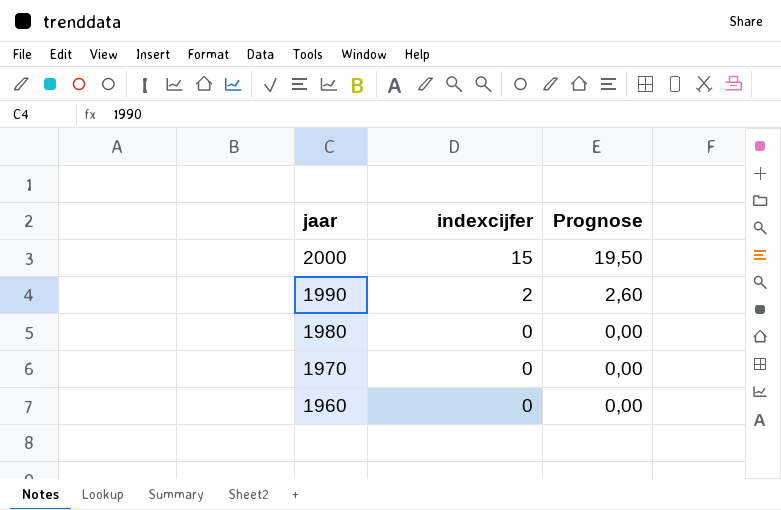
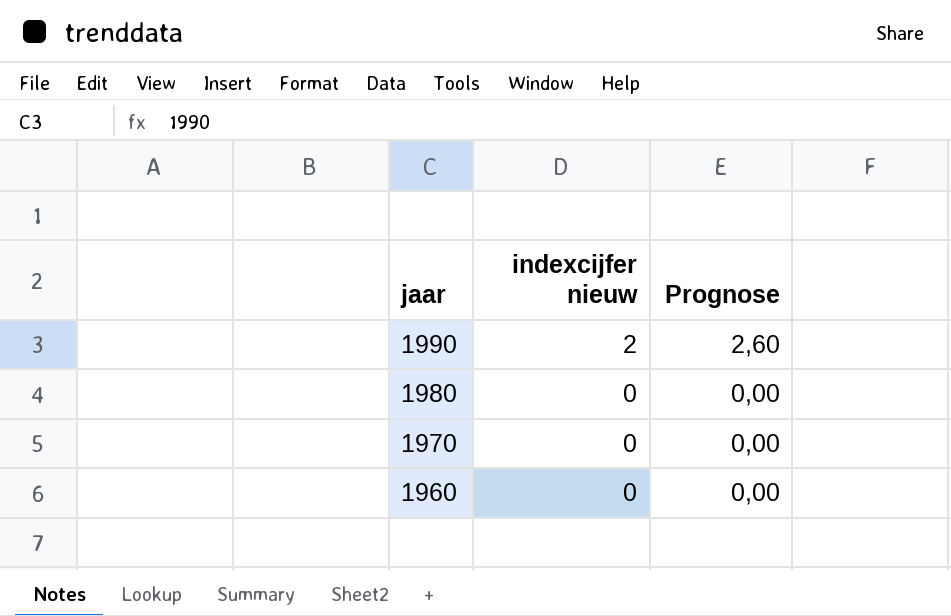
column name: indexcijfer -> indexcijfer nieuw
row 2000: 15 | 19,50 -> none

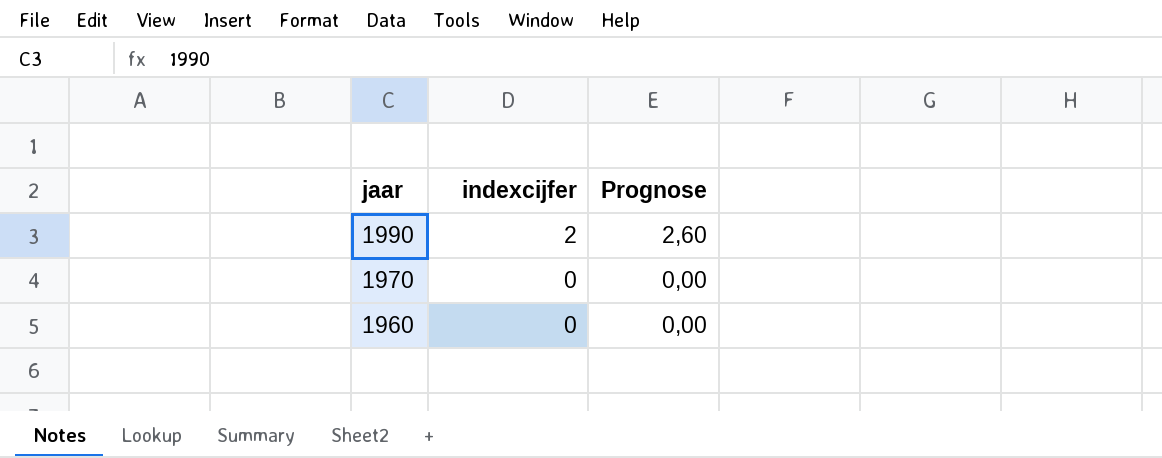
column name: indexcijfer nieuw -> indexcijfer
row 1980: 0 | 0,00 -> none

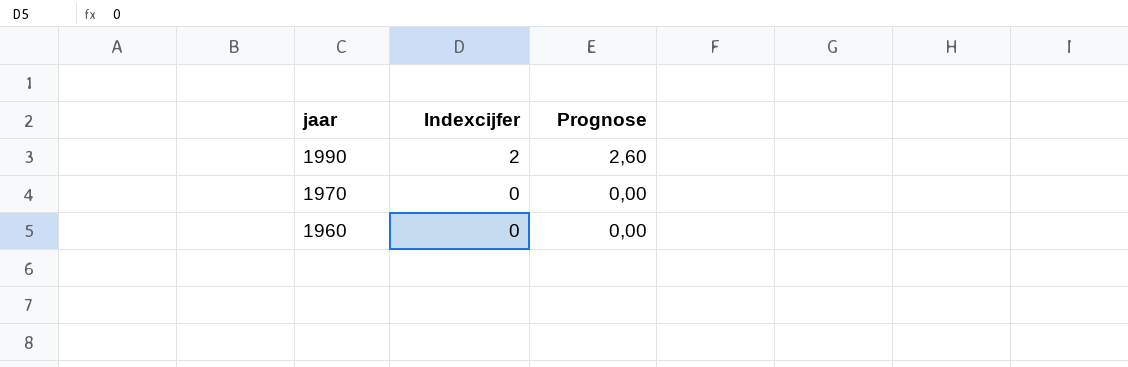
column name: indexcijfer -> Indexcijfer

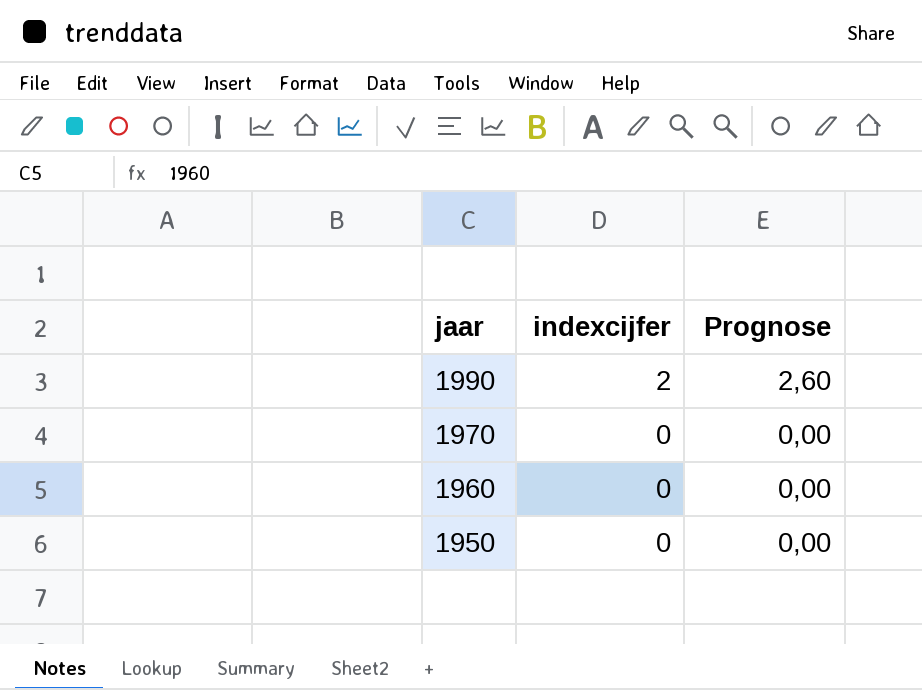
column name: Indexcijfer -> indexcijfer
row 1950: none -> 0 | 0,00

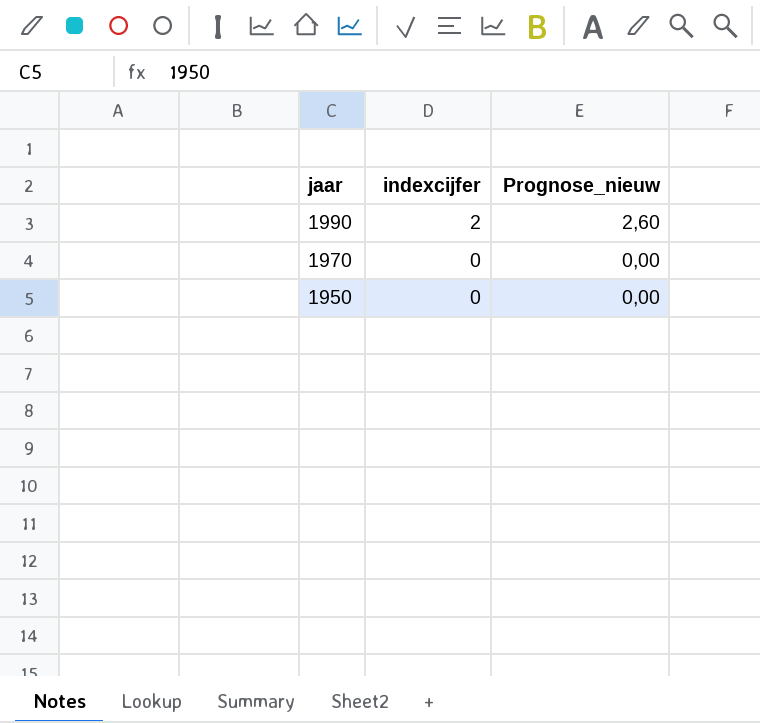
column name: Prognose -> Prognose_nieuw
row 1960: 0 | 0,00 -> none

